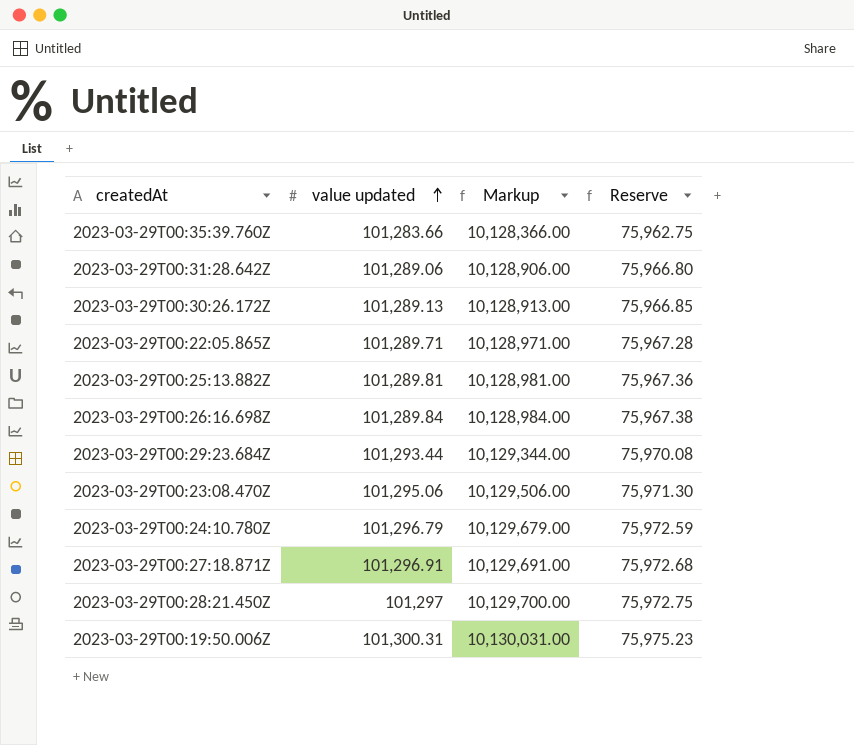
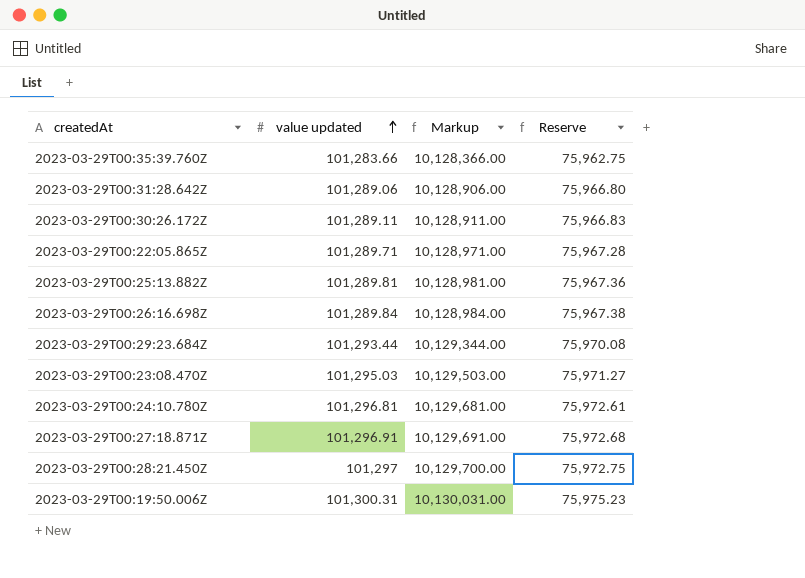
2023-03-29T00:30:26.172Z | value updated: 101,289.13 -> 101,289.11
2023-03-29T00:30:26.172Z | Markup: 10,128,913.00 -> 10,128,911.00
2023-03-29T00:30:26.172Z | Reserve: 75,966.85 -> 75,966.83
2023-03-29T00:23:08.470Z | value updated: 101,295.06 -> 101,295.03
2023-03-29T00:23:08.470Z | Markup: 10,129,506.00 -> 10,129,503.00
2023-03-29T00:23:08.470Z | Reserve: 75,971.30 -> 75,971.27
2023-03-29T00:24:10.780Z | value updated: 101,296.79 -> 101,296.81
2023-03-29T00:24:10.780Z | Markup: 10,129,679.00 -> 10,129,681.00
2023-03-29T00:24:10.780Z | Reserve: 75,972.59 -> 75,972.61

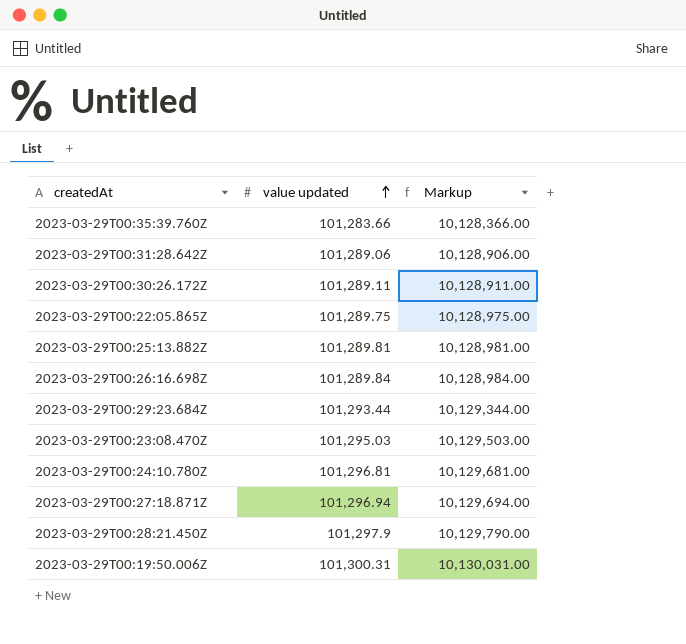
column Reserve | formula: [value updated] * 0.75 -> none
2023-03-29T00:22:05.865Z | value updated: 101,289.71 -> 101,289.75
2023-03-29T00:22:05.865Z | Markup: 10,128,971.00 -> 10,128,975.00
2023-03-29T00:27:18.871Z | value updated: 101,296.91 -> 101,296.94
2023-03-29T00:27:18.871Z | Markup: 10,129,691.00 -> 10,129,694.00
2023-03-29T00:28:21.450Z | value updated: 101,297 -> 101,297.9
2023-03-29T00:28:21.450Z | Markup: 10,129,700.00 -> 10,129,790.00

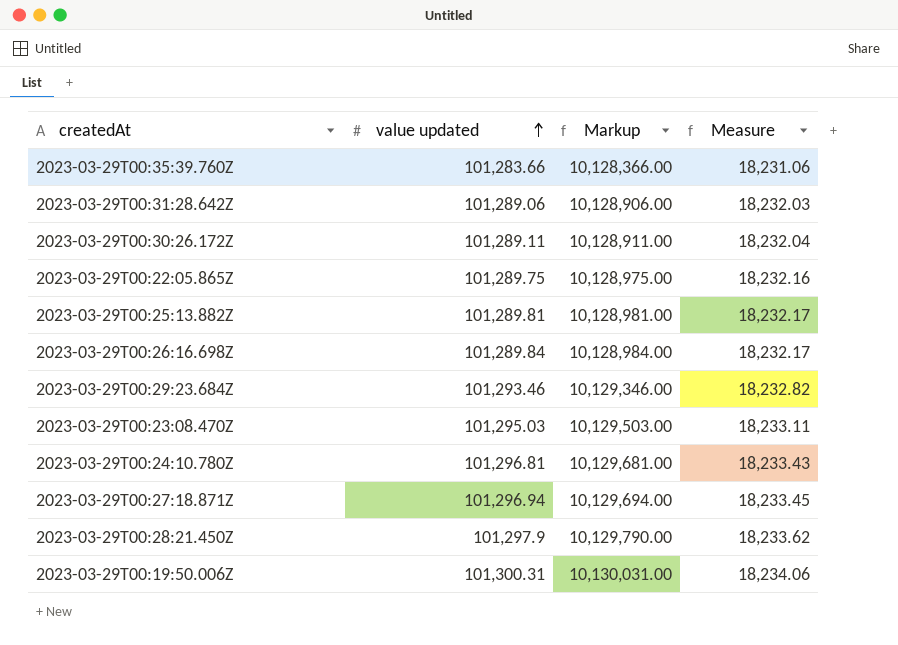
column Measure | formula: none -> [value updated] * 0.18
2023-03-29T00:29:23.684Z | value updated: 101,293.44 -> 101,293.46
2023-03-29T00:29:23.684Z | Markup: 10,129,344.00 -> 10,129,346.00

